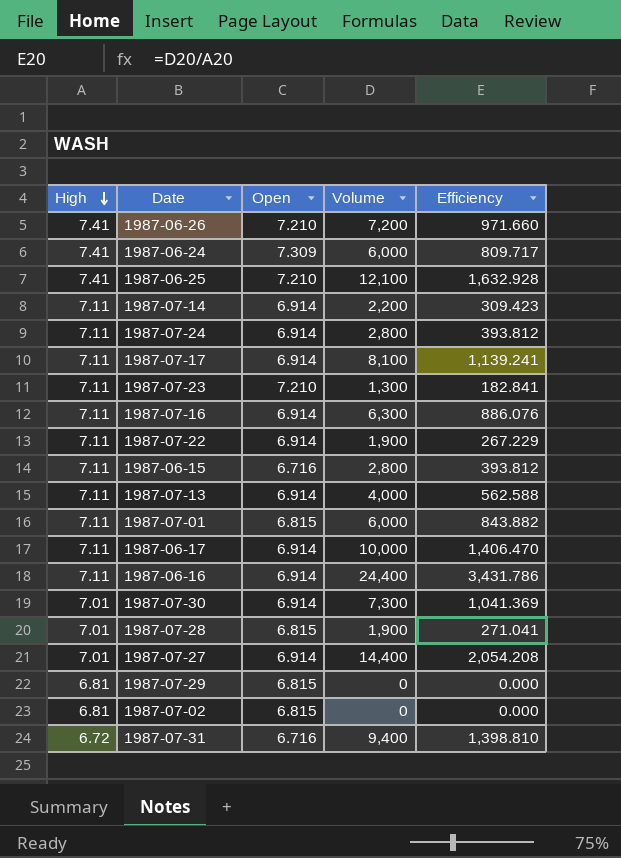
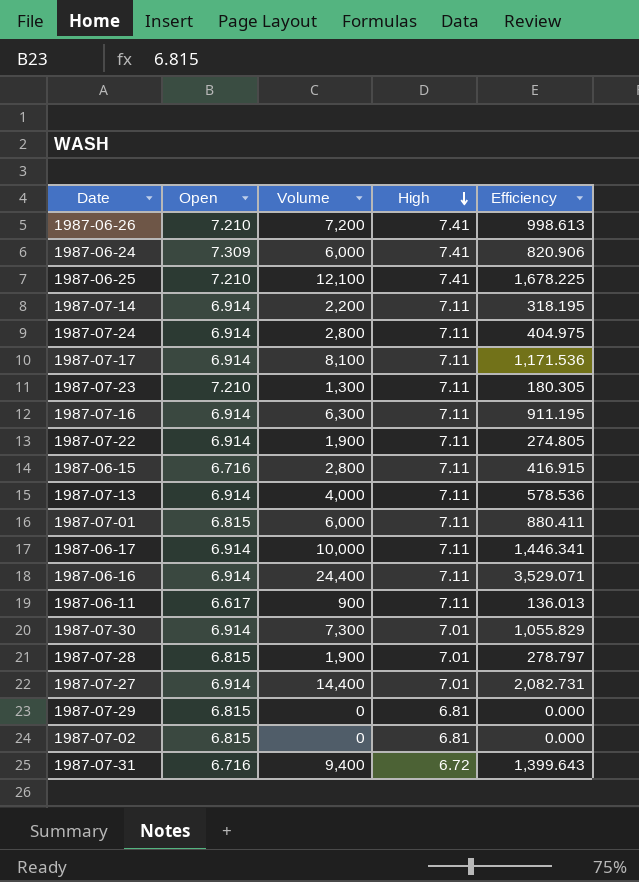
column High | position: 1 -> 4
column Efficiency | formula: [Volume] / [High] -> [Volume] / [Open]
row 1987-06-11: none -> 6.617 | 900 | 7.11 | 136.013

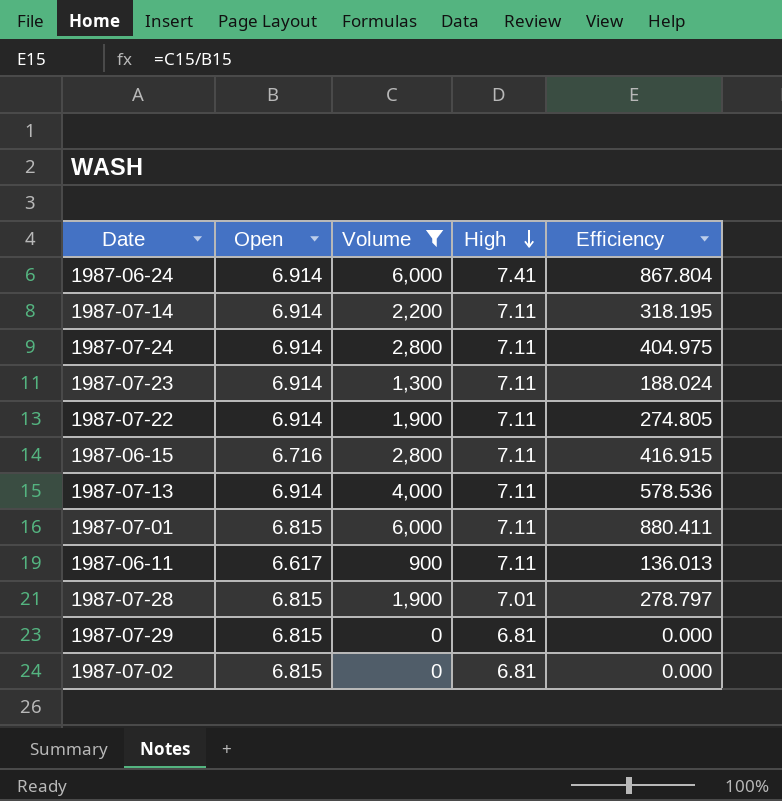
filter: none -> Volume <= 6,000
1987-06-24 | Open: 7.309 -> 6.914
1987-06-24 | Efficiency: 820.906 -> 867.804
1987-07-23 | Open: 7.210 -> 6.914
1987-07-23 | Efficiency: 180.305 -> 188.024

